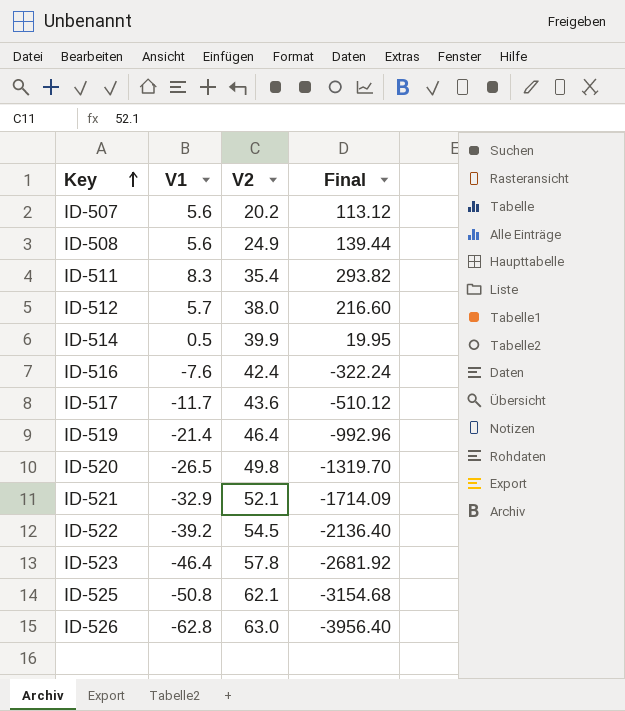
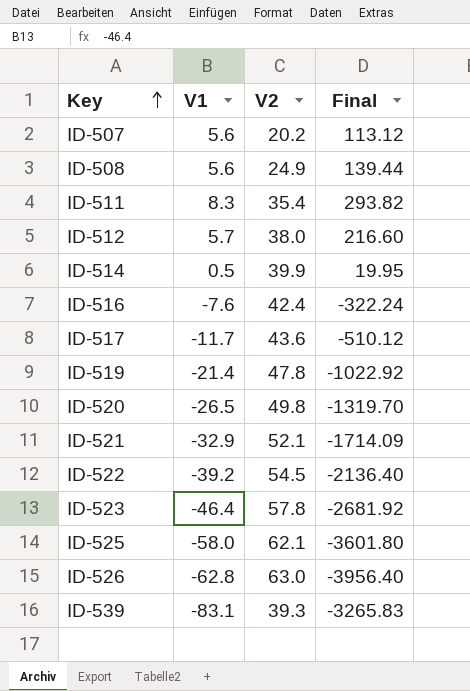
ID-519 | V2: 46.4 -> 47.8
ID-519 | Final: -992.96 -> -1022.92
ID-525 | V1: -50.8 -> -58.0
ID-525 | Final: -3154.68 -> -3601.80
row ID-539: none -> -83.1 | 39.3 | -3265.83

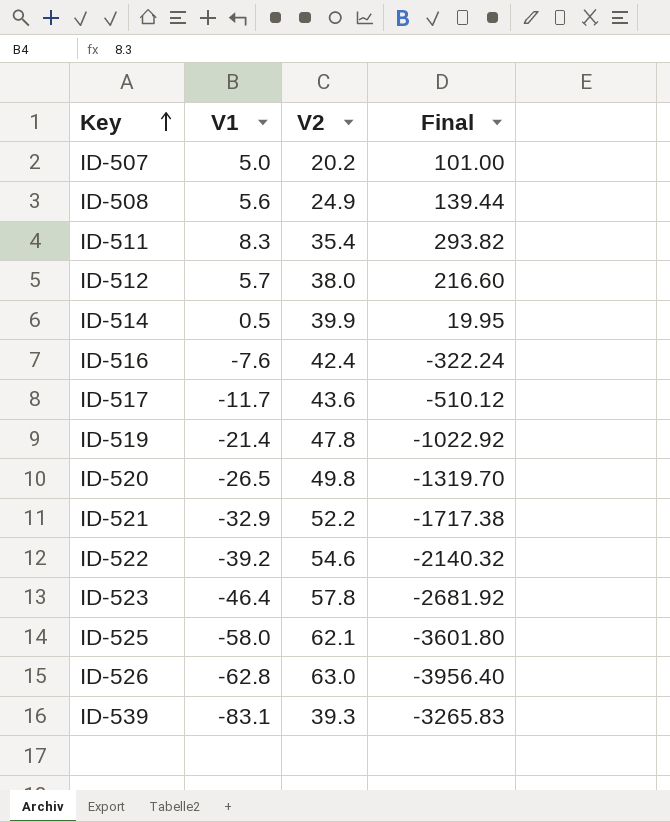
ID-507 | V1: 5.6 -> 5.0
ID-507 | Final: 113.12 -> 101.00
ID-521 | V2: 52.1 -> 52.2
ID-521 | Final: -1714.09 -> -1717.38
ID-522 | V2: 54.5 -> 54.6
ID-522 | Final: -2136.40 -> -2140.32

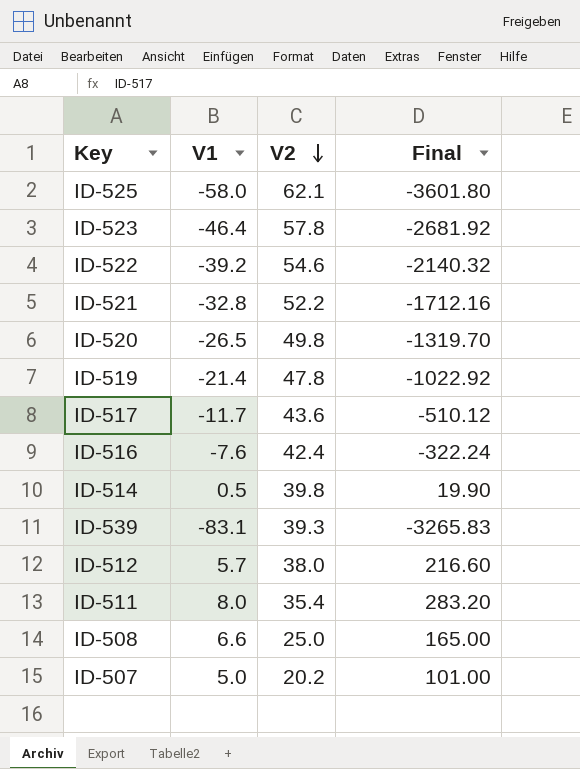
row order: Key ascending -> V2 descending
row ID-526: -62.8 | 63.0 | -3956.40 -> none
ID-521 | V1: -32.9 -> -32.8
ID-521 | Final: -1717.38 -> -1712.16
ID-514 | V2: 39.9 -> 39.8
ID-514 | Final: 19.95 -> 19.90
ID-511 | V1: 8.3 -> 8.0
ID-511 | Final: 293.82 -> 283.20
ID-508 | V1: 5.6 -> 6.6
ID-508 | V2: 24.9 -> 25.0
ID-508 | Final: 139.44 -> 165.00

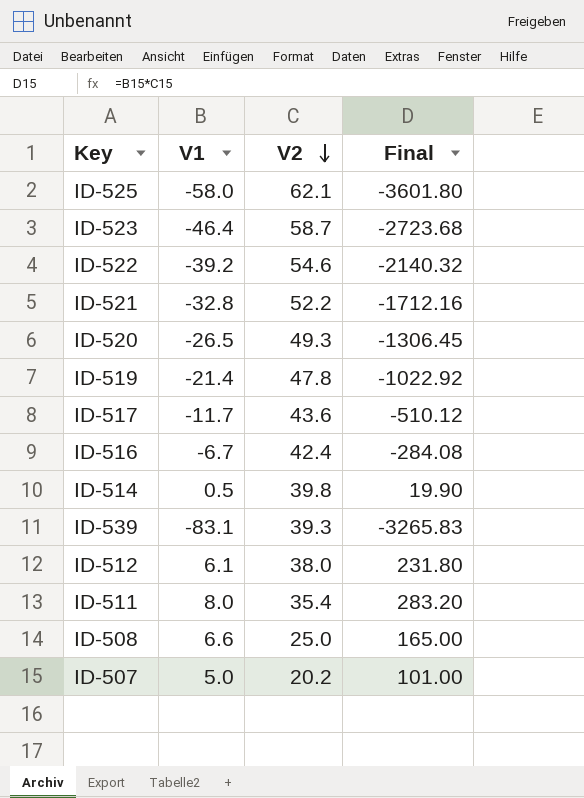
ID-523 | V2: 57.8 -> 58.7
ID-523 | Final: -2681.92 -> -2723.68
ID-520 | V2: 49.8 -> 49.3
ID-520 | Final: -1319.70 -> -1306.45
ID-516 | V1: -7.6 -> -6.7
ID-516 | Final: -322.24 -> -284.08
ID-512 | V1: 5.7 -> 6.1
ID-512 | Final: 216.60 -> 231.80

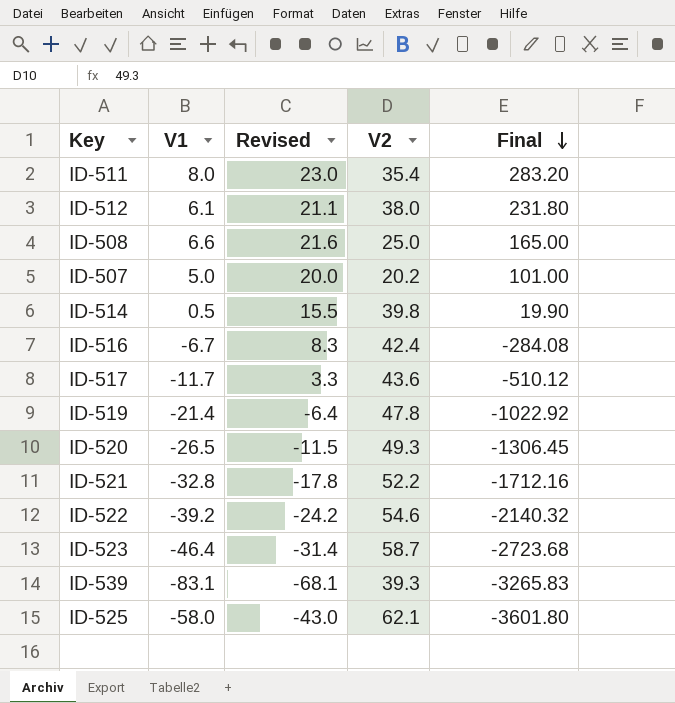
row order: V2 descending -> Final descending
column Revised | formula: none -> [V1] + 15

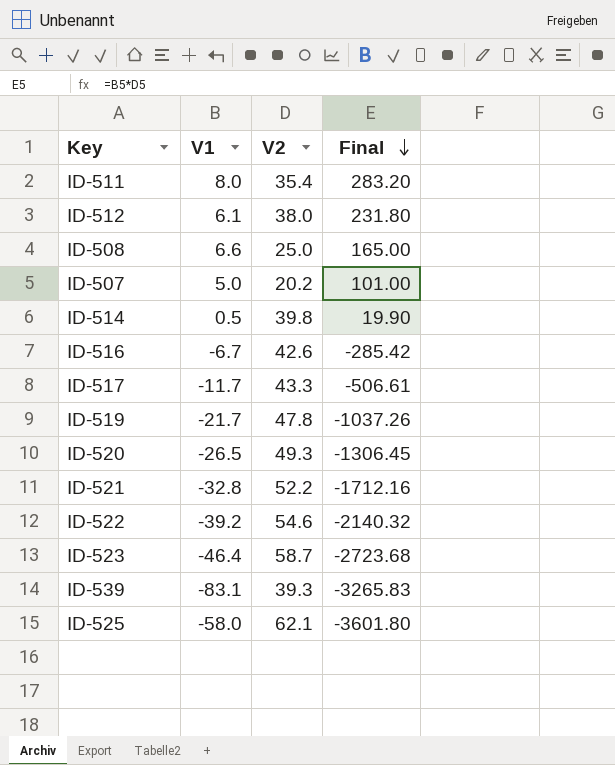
column Revised | formula: [V1] + 15 -> none
ID-516 | V2: 42.4 -> 42.6
ID-516 | Final: -284.08 -> -285.42
ID-517 | V2: 43.6 -> 43.3
ID-517 | Final: -510.12 -> -506.61
ID-519 | V1: -21.4 -> -21.7
ID-519 | Final: -1022.92 -> -1037.26

